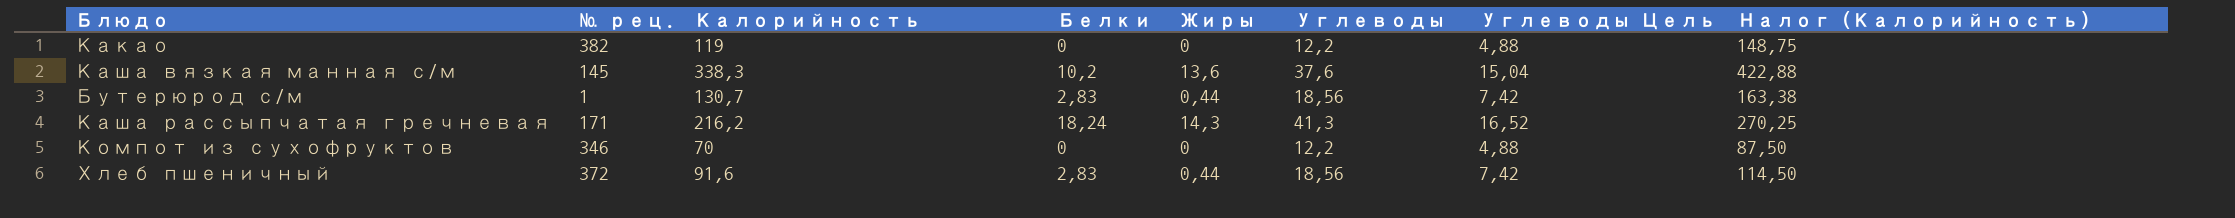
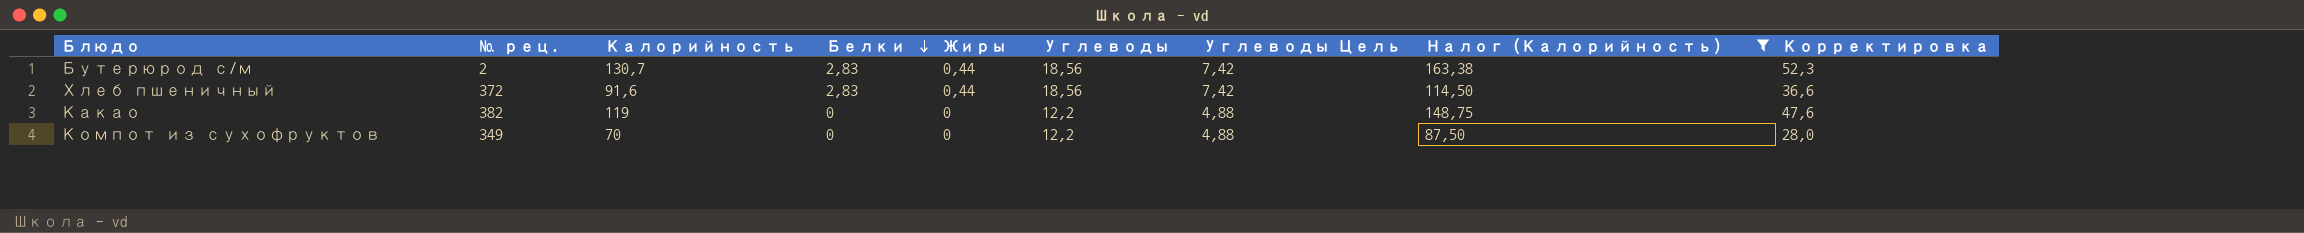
filter: none -> Налог (Калорийность) <= 163,38
row order: none -> Белки descending
column Корректировка | formula: none -> [Калорийность] * 0,4
Бутерюрод с/м | № рец.: 1 -> 2
Компот из сухофруктов | № рец.: 346 -> 349

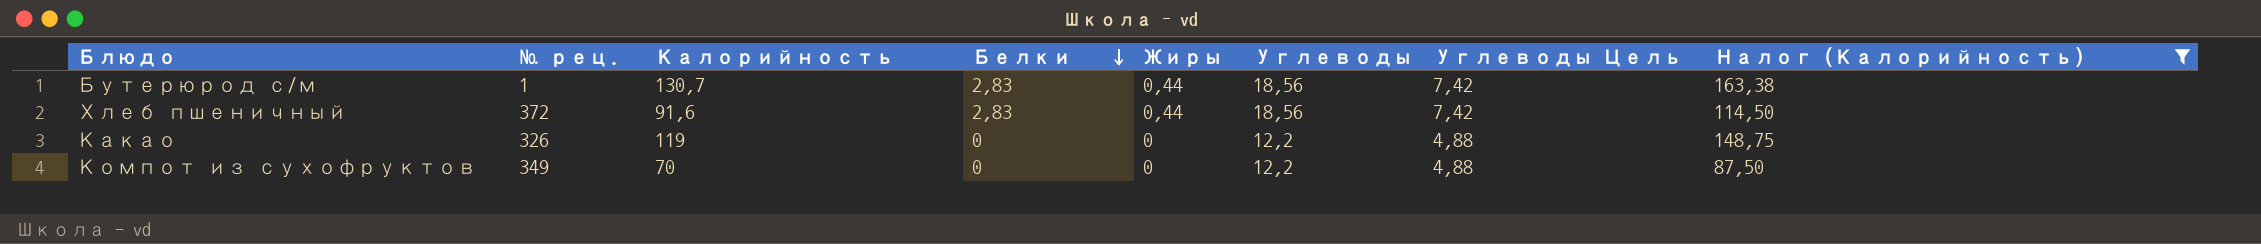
column Корректировка | formula: [Калорийность] * 0,4 -> none
Бутерюрод с/м | № рец.: 2 -> 1
Какао | № рец.: 382 -> 326

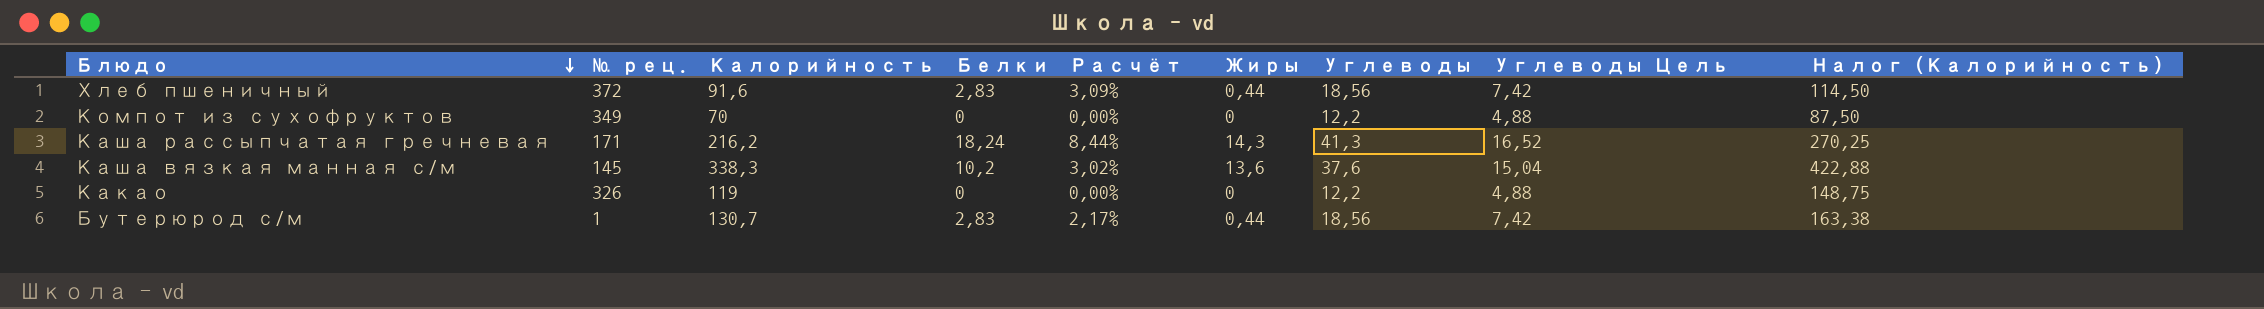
filter: Налог (Калорийность) <= 163,38 -> none
row order: Белки descending -> Блюдо descending
column Расчёт | formula: none -> [Белки] / [Калорийность]

